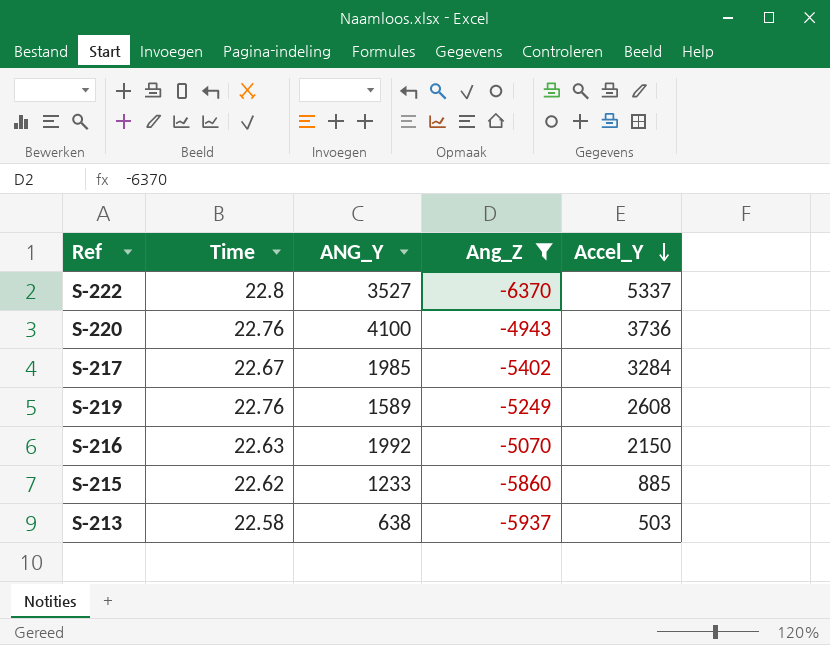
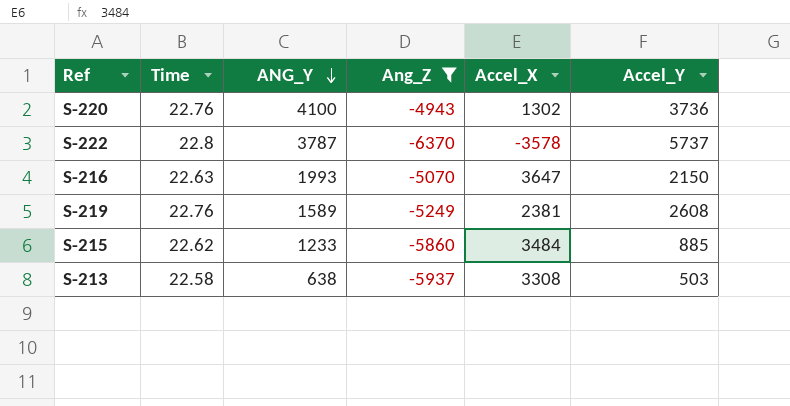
row order: Accel_Y descending -> ANG_Y descending
column Accel_X | position: none -> 5
row S-217: 22.67 | 1985 | -5402 | 3284 -> none
S-222 | ANG_Y: 3527 -> 3787
S-222 | Accel_Y: 5337 -> 5737
S-216 | ANG_Y: 1992 -> 1993

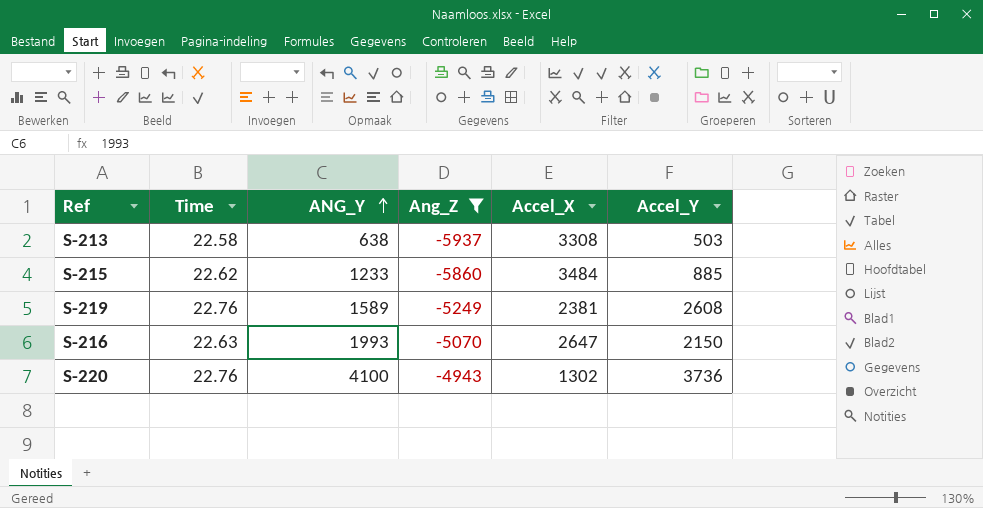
row order: ANG_Y descending -> ANG_Y ascending
row S-222: 22.8 | 3787 | -6370 | -3578 | 5737 -> none
S-216 | Accel_X: 3647 -> 2647

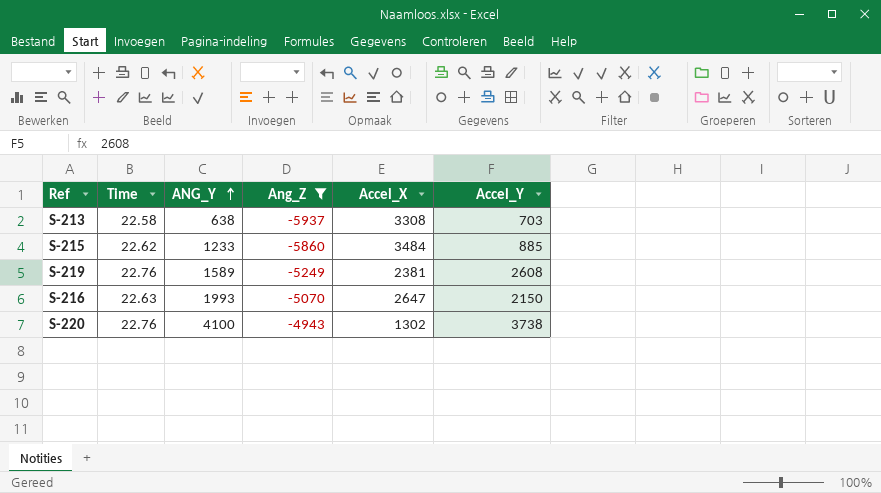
S-213 | Accel_Y: 503 -> 703
S-220 | Accel_Y: 3736 -> 3738

